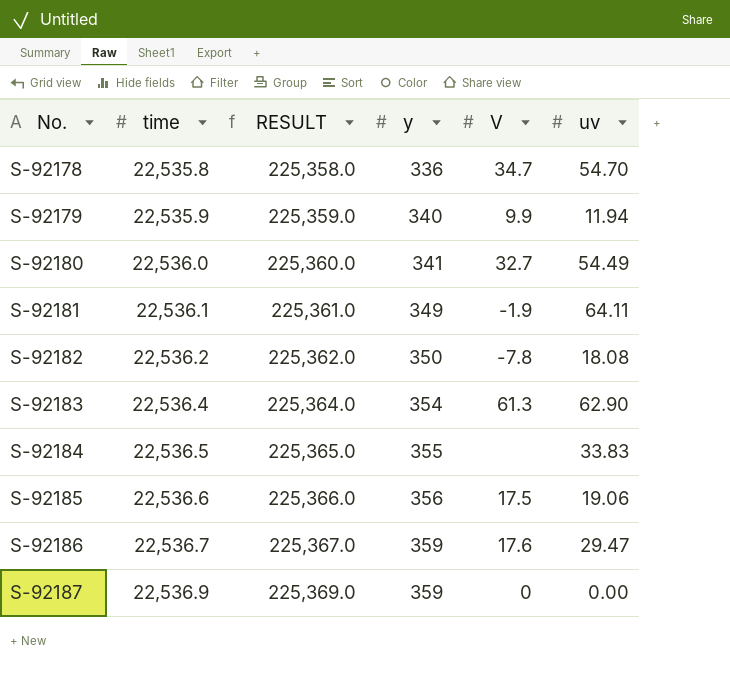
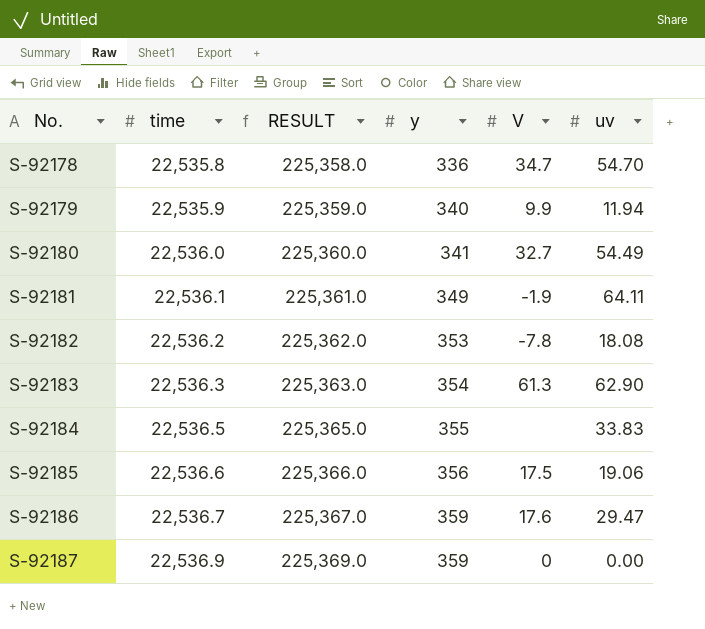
S-92182 | y: 350 -> 353
S-92183 | time: 22,536.4 -> 22,536.3
S-92183 | RESULT: 225,364.0 -> 225,363.0

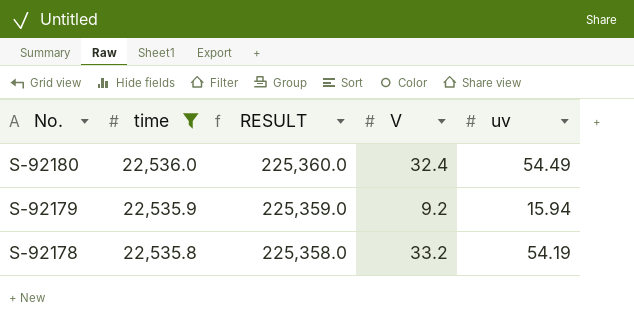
filter: none -> time <= 22,536.0
row order: No. ascending -> No. descending
column y | position: 4 -> none
S-92180 | V: 32.7 -> 32.4
S-92179 | V: 9.9 -> 9.2
S-92179 | uv: 11.94 -> 15.94
S-92178 | V: 34.7 -> 33.2
S-92178 | uv: 54.70 -> 54.19

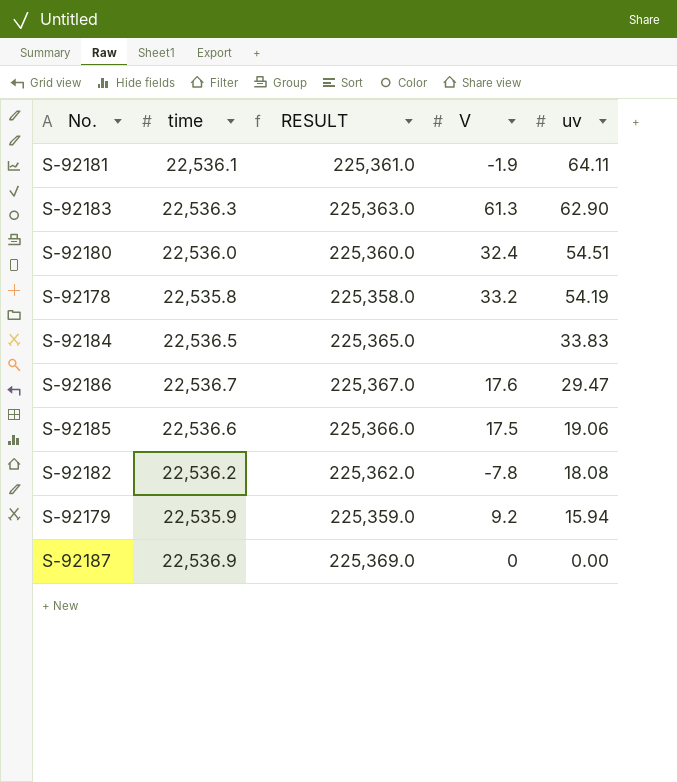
filter: time <= 22,536.0 -> none
row order: No. descending -> uv descending
S-92180 | uv: 54.49 -> 54.51

